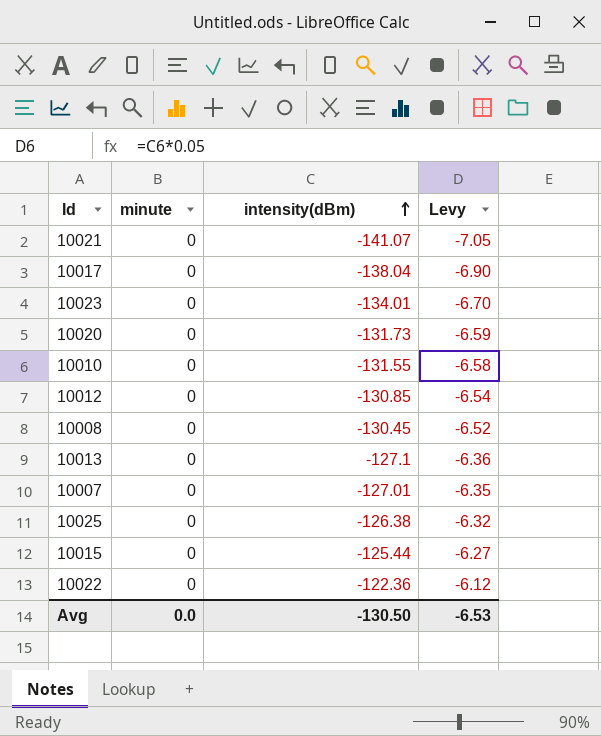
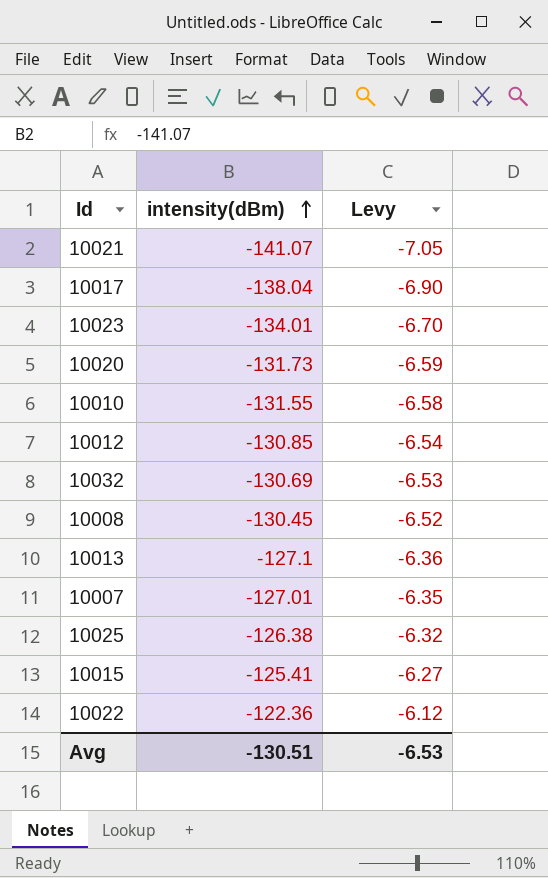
column minute | position: 2 -> none
row 10032: none -> -130.69 | -6.53
10015 | intensity(dBm): -125.44 -> -125.41
Avg | intensity(dBm): -130.50 -> -130.51

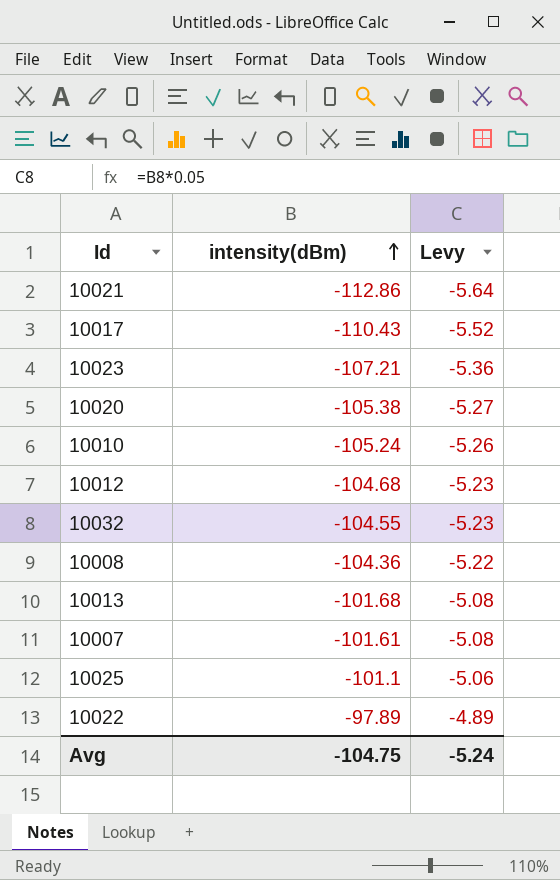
row 10015: -125.41 | -6.27 -> none
10021 | intensity(dBm): -141.07 -> -112.86
10021 | Levy: -7.05 -> -5.64
10017 | intensity(dBm): -138.04 -> -110.43
10017 | Levy: -6.90 -> -5.52
10023 | intensity(dBm): -134.01 -> -107.21
10023 | Levy: -6.70 -> -5.36
10020 | intensity(dBm): -131.73 -> -105.38
10020 | Levy: -6.59 -> -5.27
10010 | intensity(dBm): -131.55 -> -105.24
10010 | Levy: -6.58 -> -5.26
10012 | intensity(dBm): -130.85 -> -104.68
10012 | Levy: -6.54 -> -5.23
10032 | intensity(dBm): -130.69 -> -104.55
10032 | Levy: -6.53 -> -5.23
10008 | intensity(dBm): -130.45 -> -104.36
10008 | Levy: -6.52 -> -5.22
10013 | intensity(dBm): -127.1 -> -101.68
10013 | Levy: -6.36 -> -5.08
10007 | intensity(dBm): -127.01 -> -101.61
10007 | Levy: -6.35 -> -5.08
10025 | intensity(dBm): -126.38 -> -101.1
10025 | Levy: -6.32 -> -5.06
10022 | intensity(dBm): -122.36 -> -97.89
10022 | Levy: -6.12 -> -4.89
Avg | intensity(dBm): -130.51 -> -104.75
Avg | Levy: -6.53 -> -5.24

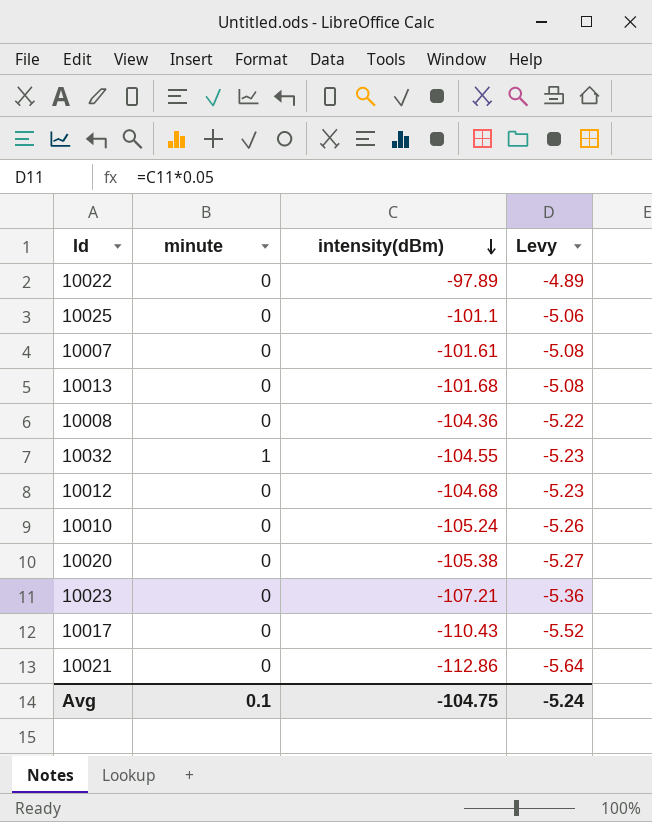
row order: intensity(dBm) ascending -> intensity(dBm) descending
column minute | position: none -> 2

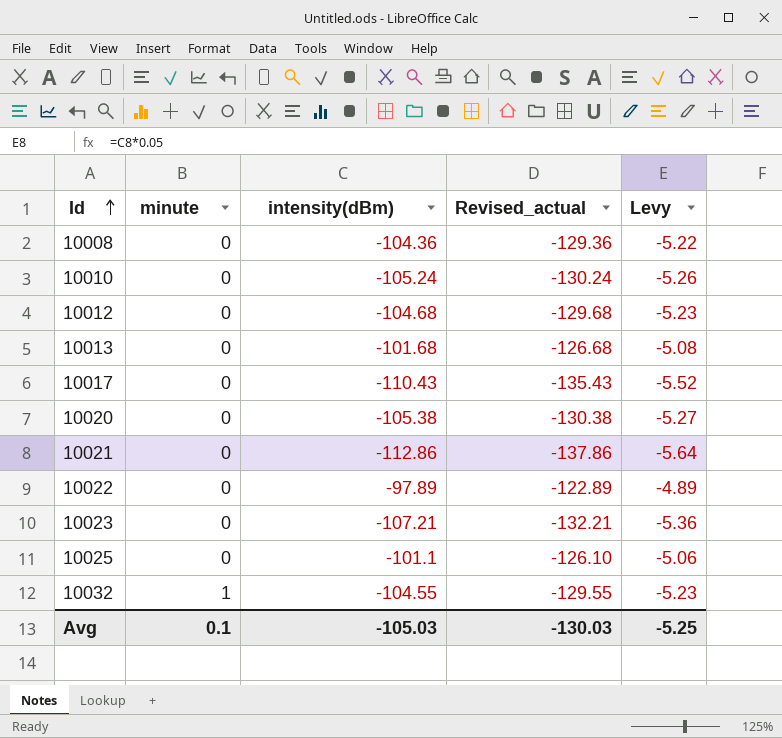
row order: intensity(dBm) descending -> Id ascending
column Revised_actual | formula: none -> [intensity(dBm)] - 25
row 10007: 0 | -101.61 | -5.08 -> none
Avg | intensity(dBm): -104.75 -> -105.03
Avg | Levy: -5.24 -> -5.25

